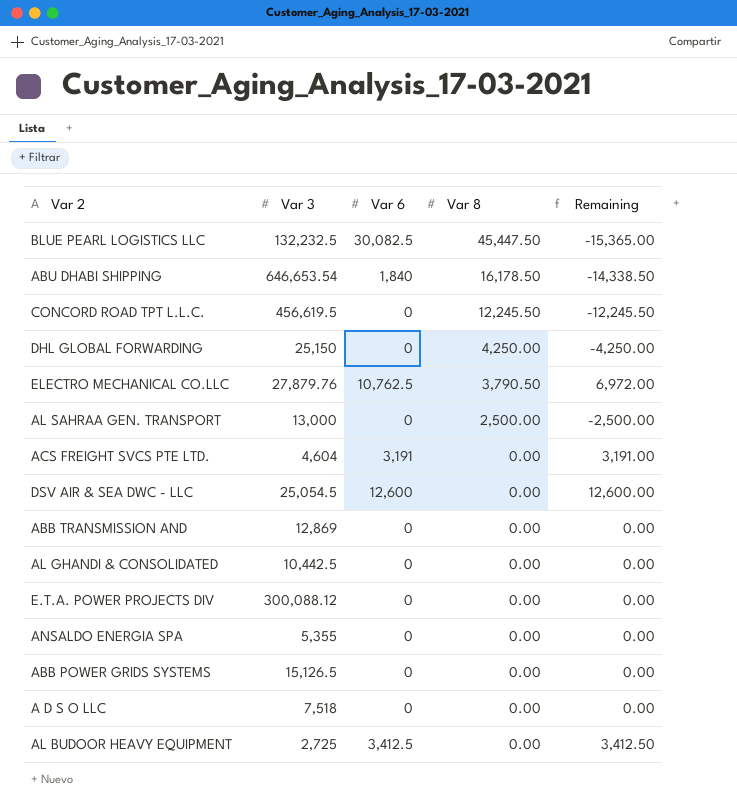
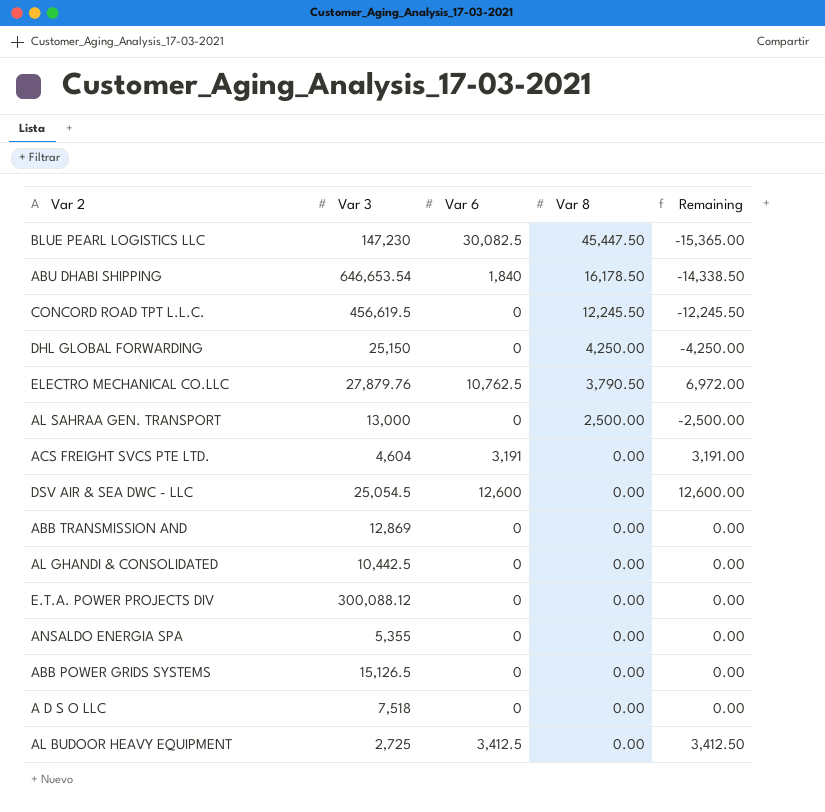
BLUE PEARL LOGISTICS LLC | Var 3: 132,232.5 -> 147,230

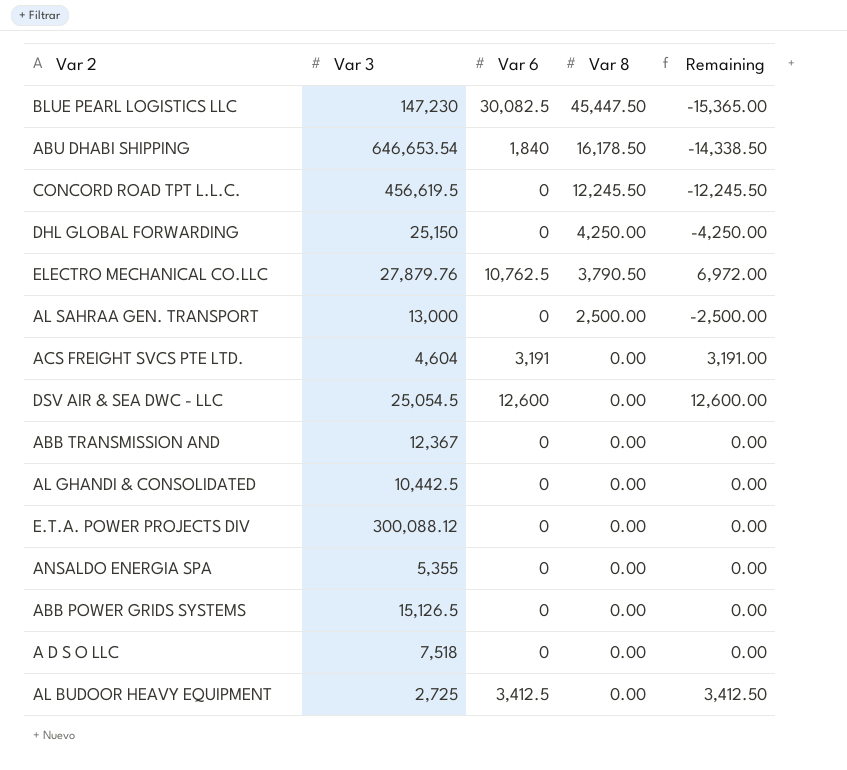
ABB TRANSMISSION AND | Var 3: 12,869 -> 12,367

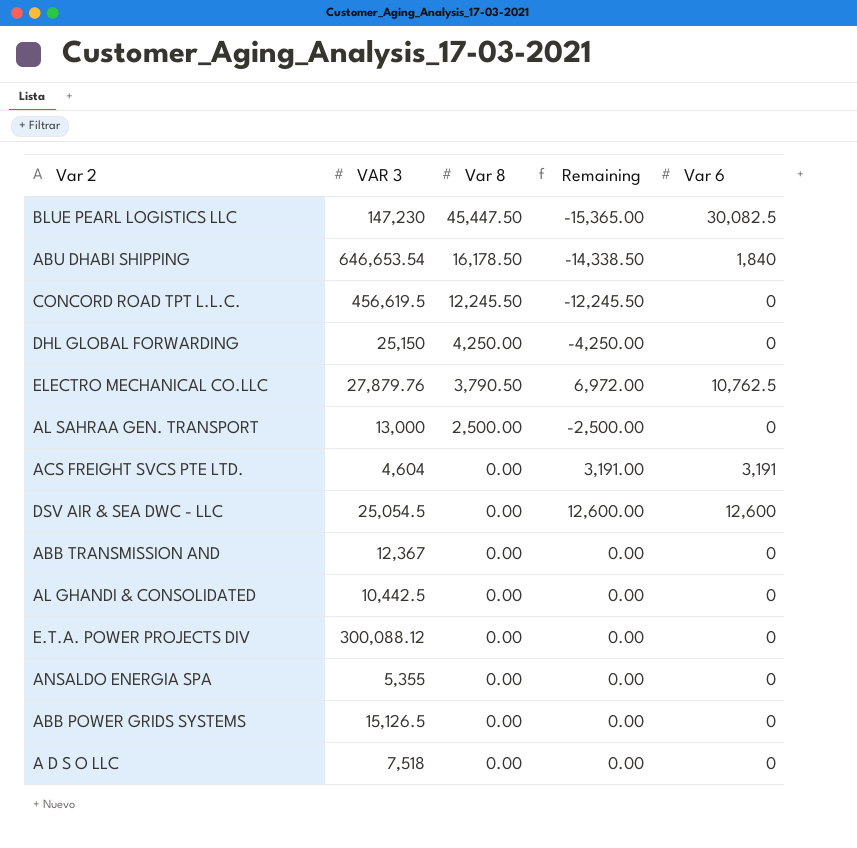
column name: Var 3 -> VAR 3
column Var 6 | position: 3 -> 5
row AL BUDOOR HEAVY EQUIPMENT: 2,725 | 3,412.5 | 0.00 | 3,412.50 -> none

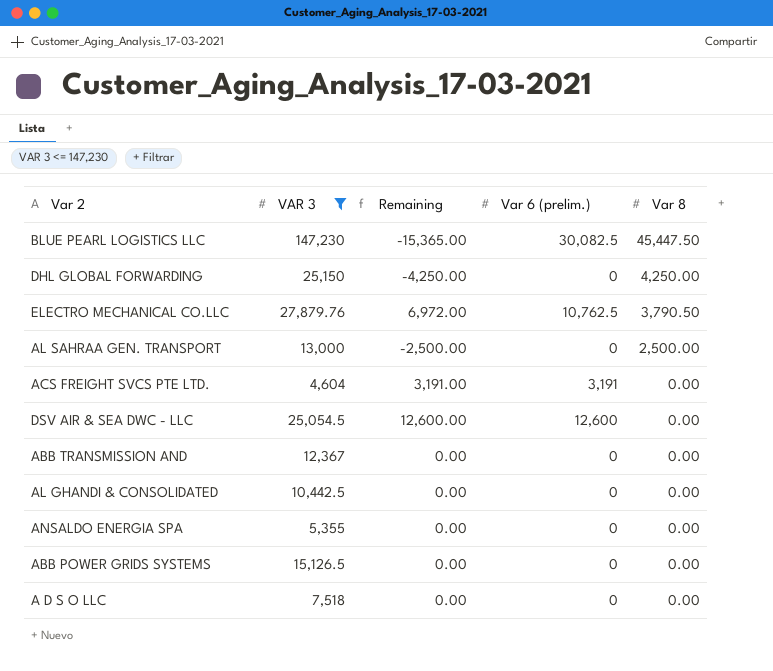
filter: none -> VAR 3 <= 147,230
column name: Var 6 -> Var 6 (prelim.)
column Var 8 | position: 3 -> 5

